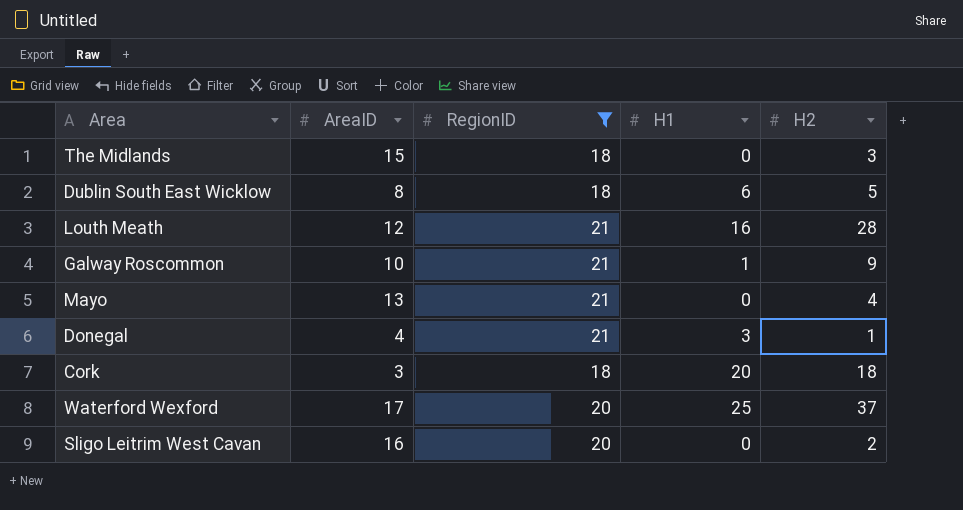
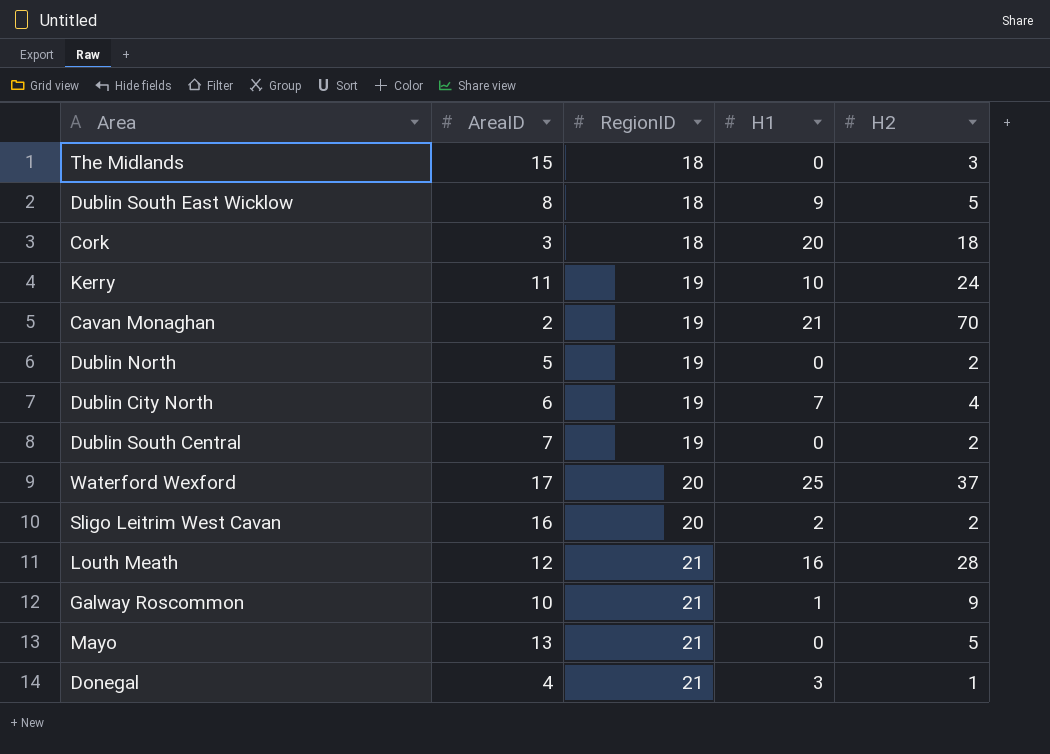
filter: RegionID != 19 -> none
row order: none -> RegionID ascending
Dublin South East Wicklow | H1: 6 -> 9
Sligo Leitrim West Cavan | H1: 0 -> 2
Mayo | H2: 4 -> 5

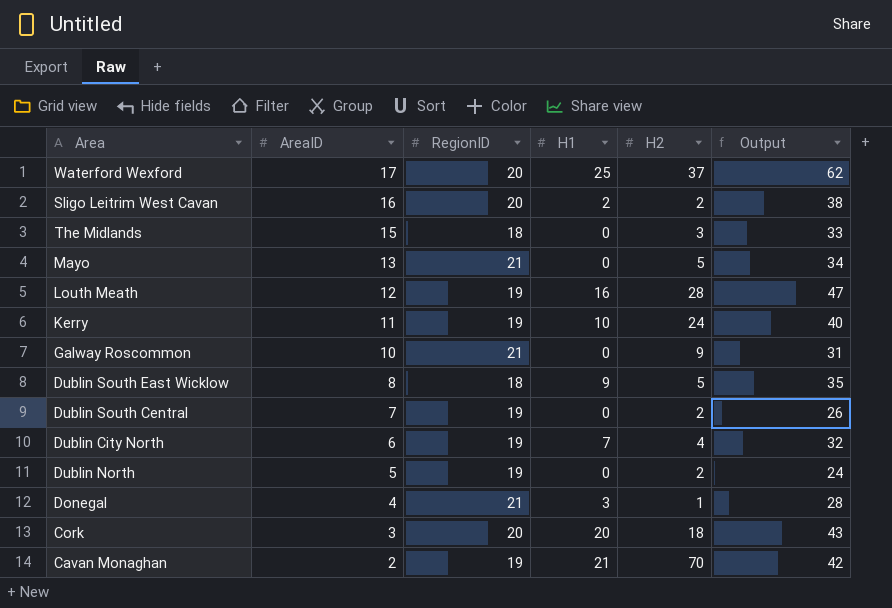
row order: RegionID ascending -> AreaID descending
column Output | formula: none -> [AreaID] + [RegionID] + [H1]
Louth Meath | RegionID: 21 -> 19
Galway Roscommon | H1: 1 -> 0
Cork | RegionID: 18 -> 20

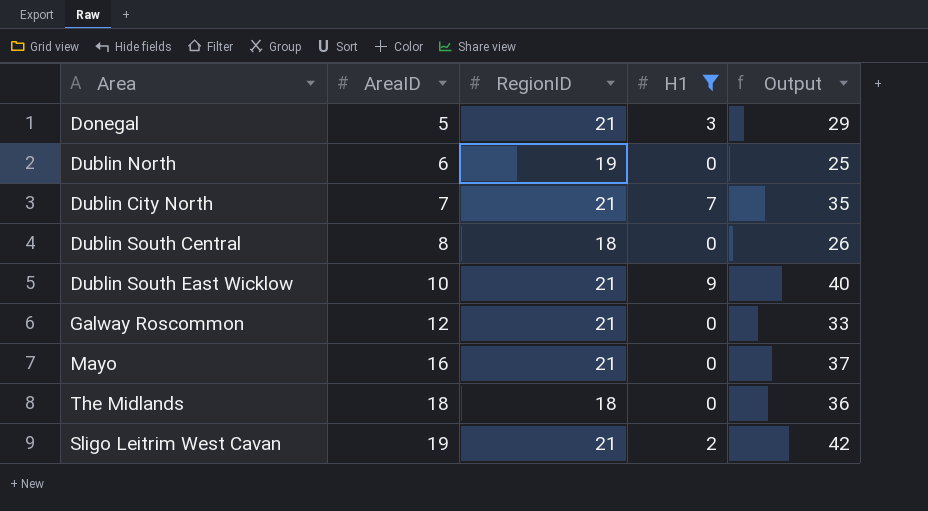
filter: none -> H1 <= 9
row order: AreaID descending -> AreaID ascending
column H2 | position: 5 -> none
Donegal | AreaID: 4 -> 5
Donegal | Output: 28 -> 29
Dublin North | AreaID: 5 -> 6
Dublin North | Output: 24 -> 25
Dublin City North | AreaID: 6 -> 7
Dublin City North | RegionID: 19 -> 21
Dublin City North | Output: 32 -> 35
Dublin South Central | AreaID: 7 -> 8
Dublin South Central | RegionID: 19 -> 18
Dublin South East Wicklow | AreaID: 8 -> 10
Dublin South East Wicklow | RegionID: 18 -> 21
Dublin South East Wicklow | Output: 35 -> 40
Galway Roscommon | AreaID: 10 -> 12
Galway Roscommon | Output: 31 -> 33
Mayo | AreaID: 13 -> 16
Mayo | Output: 34 -> 37
The Midlands | AreaID: 15 -> 18
The Midlands | Output: 33 -> 36
Sligo Leitrim West Cavan | AreaID: 16 -> 19
Sligo Leitrim West Cavan | RegionID: 20 -> 21
Sligo Leitrim West Cavan | Output: 38 -> 42

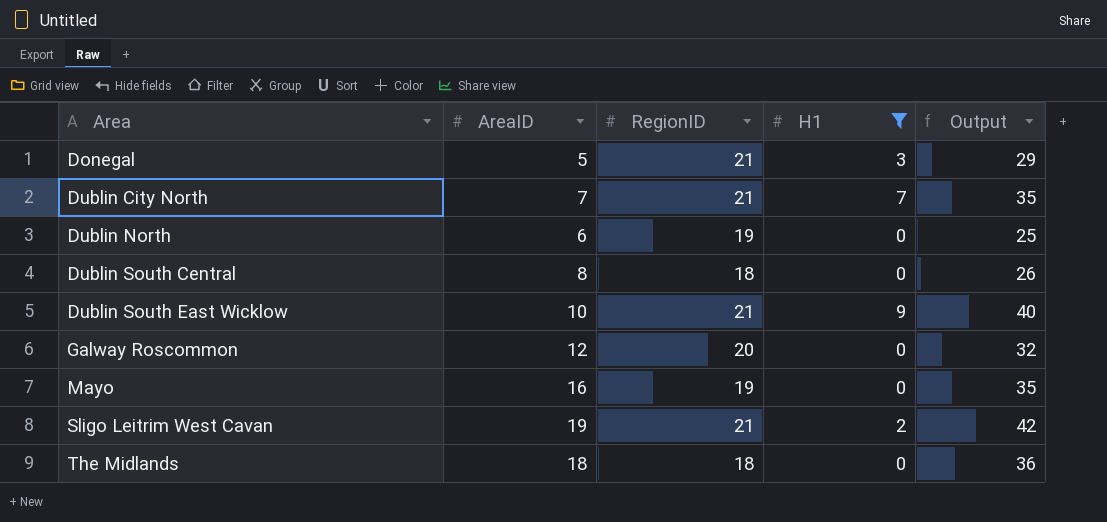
row order: AreaID ascending -> Area ascending
Galway Roscommon | RegionID: 21 -> 20
Galway Roscommon | Output: 33 -> 32
Mayo | RegionID: 21 -> 19
Mayo | Output: 37 -> 35

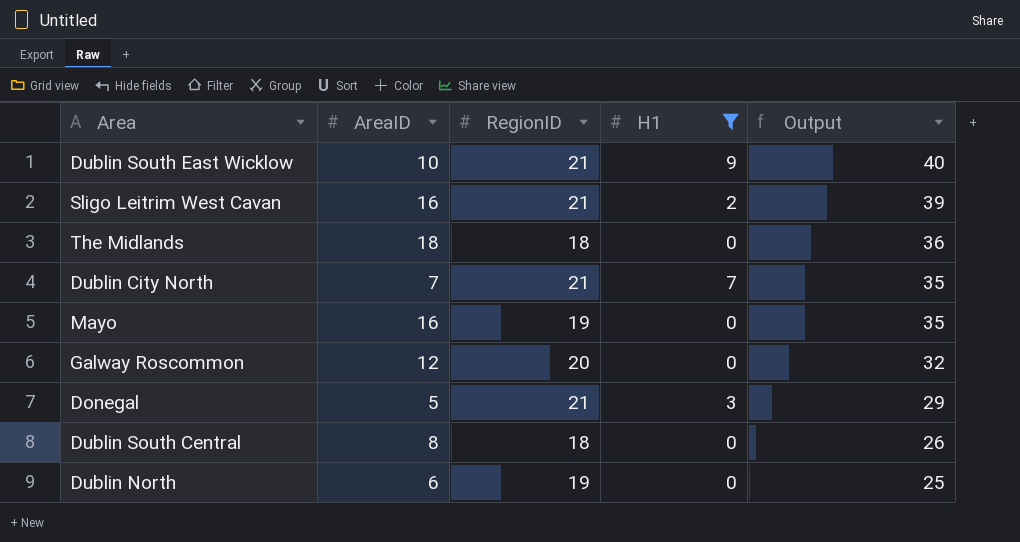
row order: Area ascending -> Output descending
Sligo Leitrim West Cavan | AreaID: 19 -> 16
Sligo Leitrim West Cavan | Output: 42 -> 39

